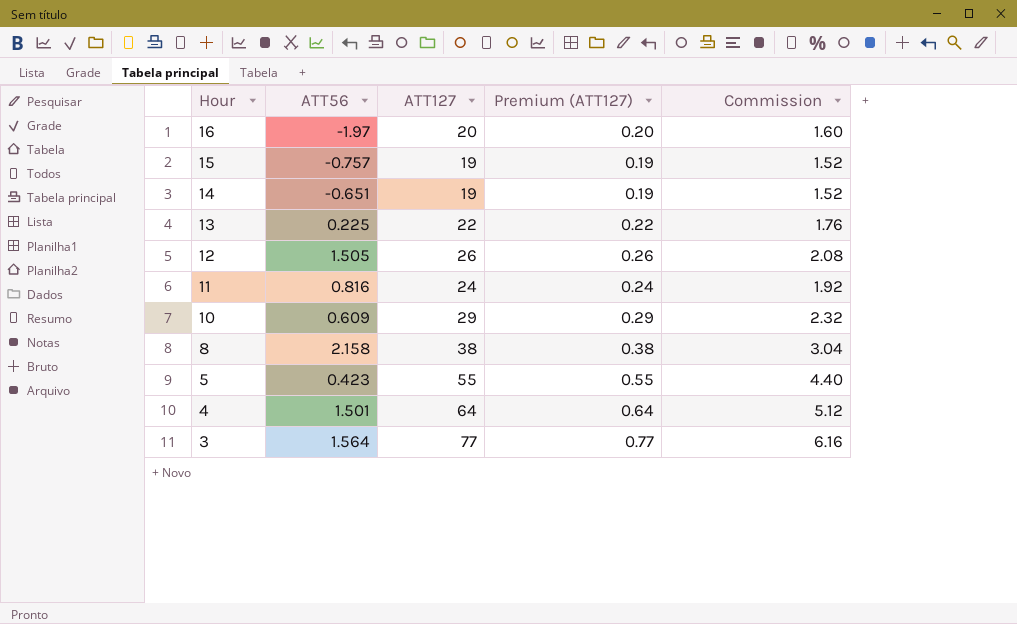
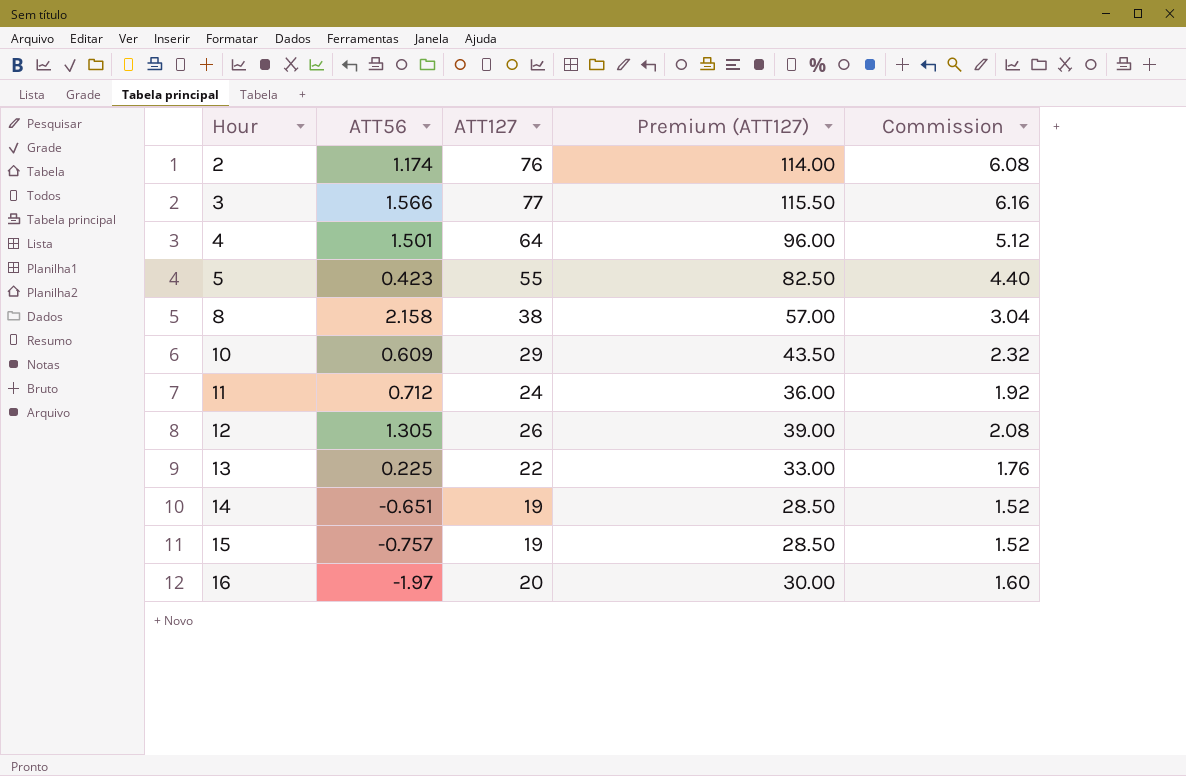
row order: Hour descending -> Hour ascending
column Premium (ATT127) | formula: [ATT127] * 0.01 -> [ATT127] * 1.5
row 2: none -> 1.174 | 76 | 114.00 | 6.08
3 | ATT56: 1.564 -> 1.566
11 | ATT56: 0.816 -> 0.712
12 | ATT56: 1.505 -> 1.305

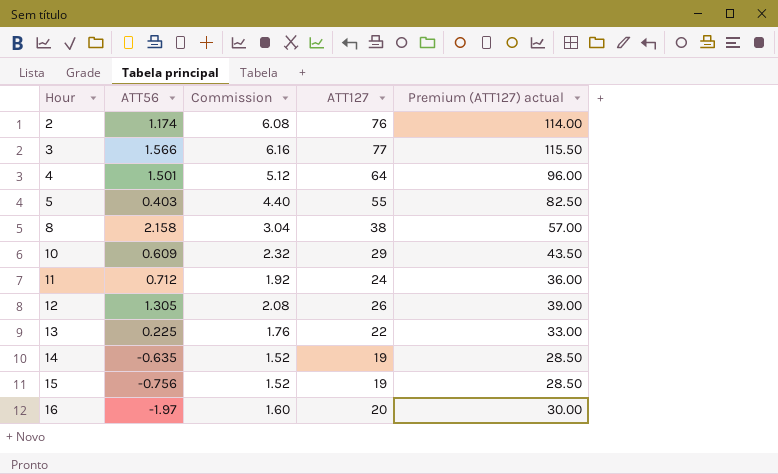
column Commission | position: 5 -> 3
column name: Premium (ATT127) -> Premium (ATT127) actual
5 | ATT56: 0.423 -> 0.403
14 | ATT56: -0.651 -> -0.635
15 | ATT56: -0.757 -> -0.756

